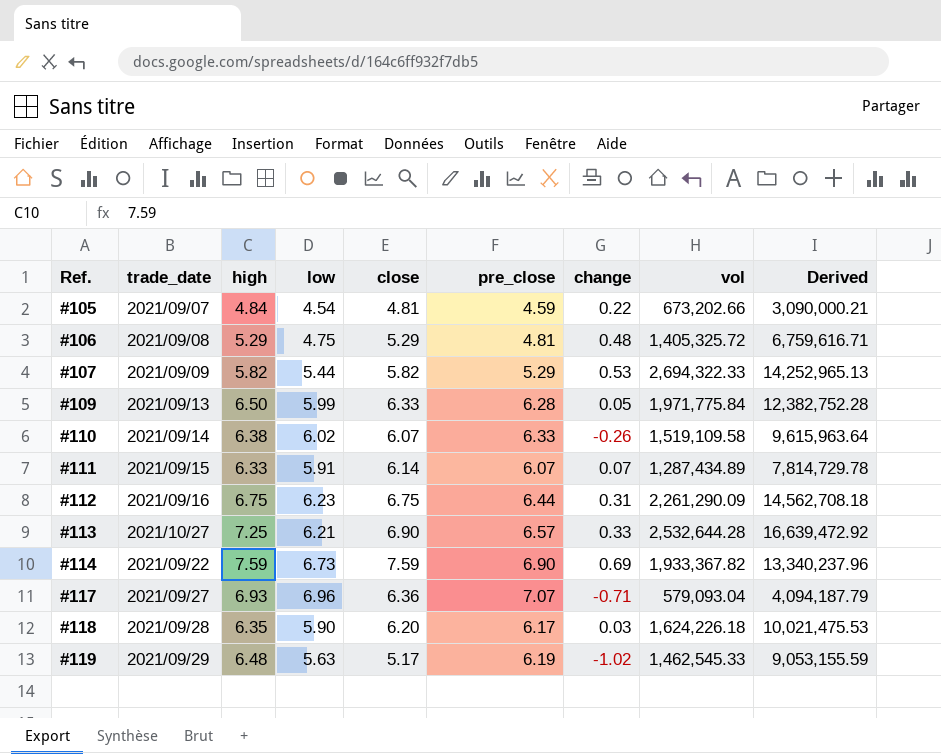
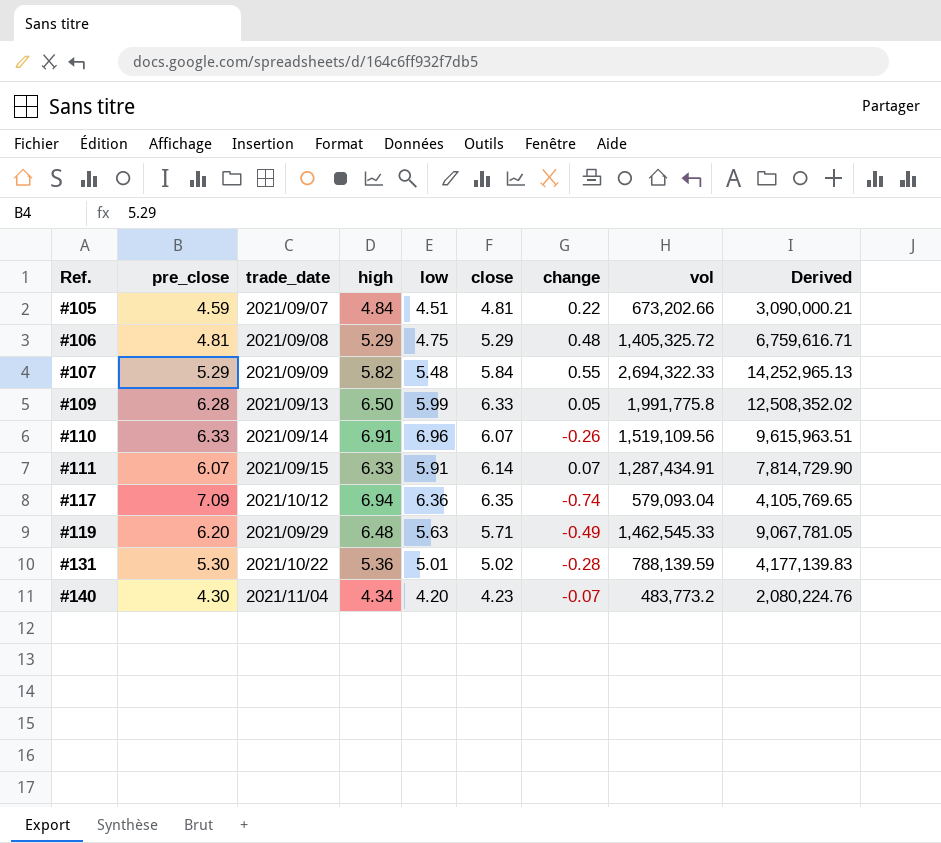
column pre_close | position: 6 -> 2
row #112: 2021/09/16 | 6.75 | 6.23 | 6.75 | 6.44 | 0.31 | 2,261,290.09 | 14,562,708.18 -> none
row #113: 2021/10/27 | 7.25 | 6.21 | 6.90 | 6.57 | 0.33 | 2,532,644.28 | 16,639,472.92 -> none
row #114: 2021/09/22 | 7.59 | 6.73 | 7.59 | 6.90 | 0.69 | 1,933,367.82 | 13,340,237.96 -> none
row #118: 2021/09/28 | 6.35 | 5.90 | 6.20 | 6.17 | 0.03 | 1,624,226.18 | 10,021,475.53 -> none
#105 | low: 4.54 -> 4.51
#107 | low: 5.44 -> 5.48
#107 | close: 5.82 -> 5.84
#107 | change: 0.53 -> 0.55
#109 | vol: 1,971,775.84 -> 1,991,775.8
#109 | Derived: 12,382,752.28 -> 12,508,352.02
#110 | high: 6.38 -> 6.91
#110 | low: 6.02 -> 6.96
#110 | vol: 1,519,109.58 -> 1,519,109.56
#110 | Derived: 9,615,963.64 -> 9,615,963.51
#111 | vol: 1,287,434.89 -> 1,287,434.91
#111 | Derived: 7,814,729.78 -> 7,814,729.90
#117 | pre_close: 7.07 -> 7.09
#117 | trade_date: 2021/09/27 -> 2021/10/12
#117 | high: 6.93 -> 6.94
#117 | low: 6.96 -> 6.36
#117 | close: 6.36 -> 6.35
#117 | change: -0.71 -> -0.74
#117 | Derived: 4,094,187.79 -> 4,105,769.65
#119 | pre_close: 6.19 -> 6.20
#119 | close: 5.17 -> 5.71
#119 | change: -1.02 -> -0.49
#119 | Derived: 9,053,155.59 -> 9,067,781.05
row #131: none -> 5.30 | 2021/10/22 | 5.36 | 5.01 | 5.02 | -0.28 | 788,139.59 | 4,177,139.83
row #140: none -> 4.30 | 2021/11/04 | 4.34 | 4.20 | 4.23 | -0.07 | 483,773.2 | 2,080,224.76

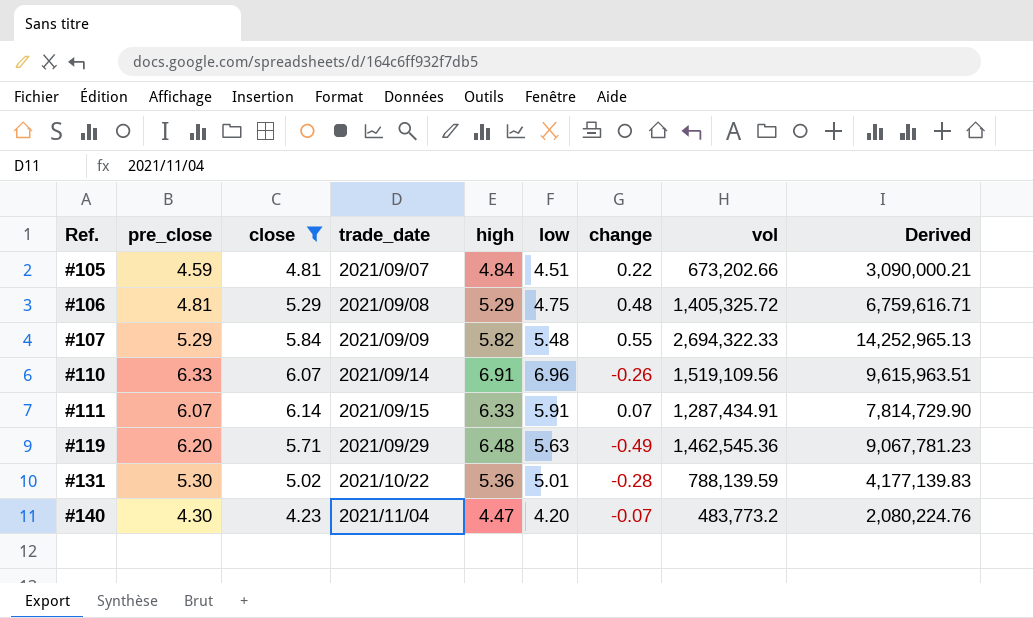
filter: none -> close <= 6.14
column close | position: 6 -> 3
#119 | vol: 1,462,545.33 -> 1,462,545.36
#119 | Derived: 9,067,781.05 -> 9,067,781.23
#140 | high: 4.34 -> 4.47

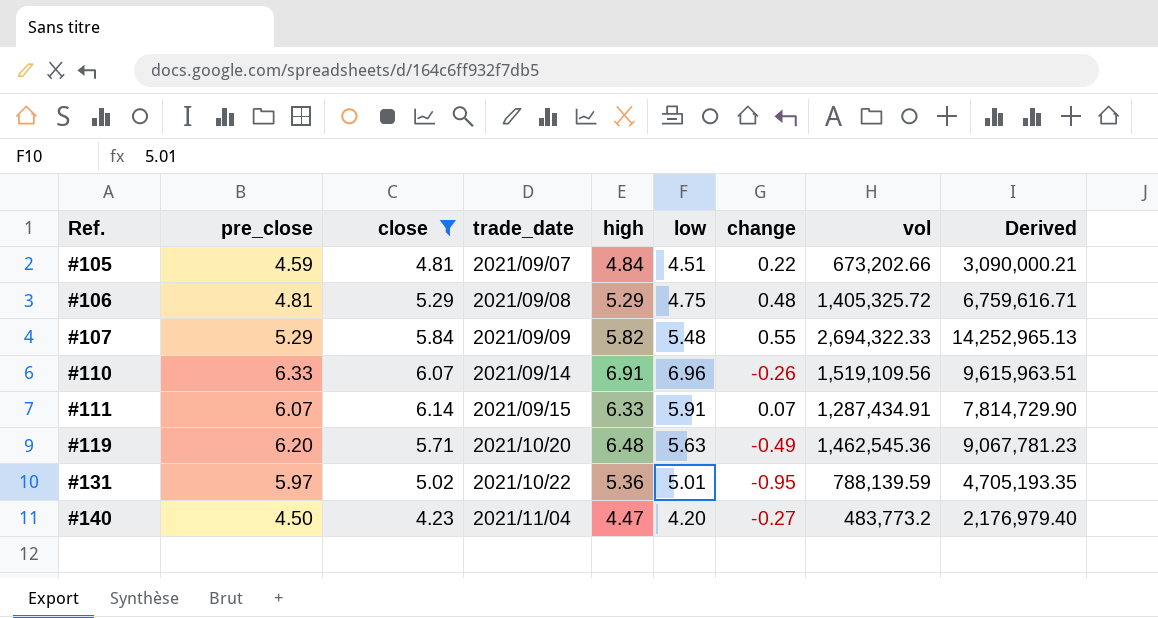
#119 | trade_date: 2021/09/29 -> 2021/10/20
#131 | pre_close: 5.30 -> 5.97
#131 | change: -0.28 -> -0.95
#131 | Derived: 4,177,139.83 -> 4,705,193.35
#140 | pre_close: 4.30 -> 4.50
#140 | change: -0.07 -> -0.27
#140 | Derived: 2,080,224.76 -> 2,176,979.40

